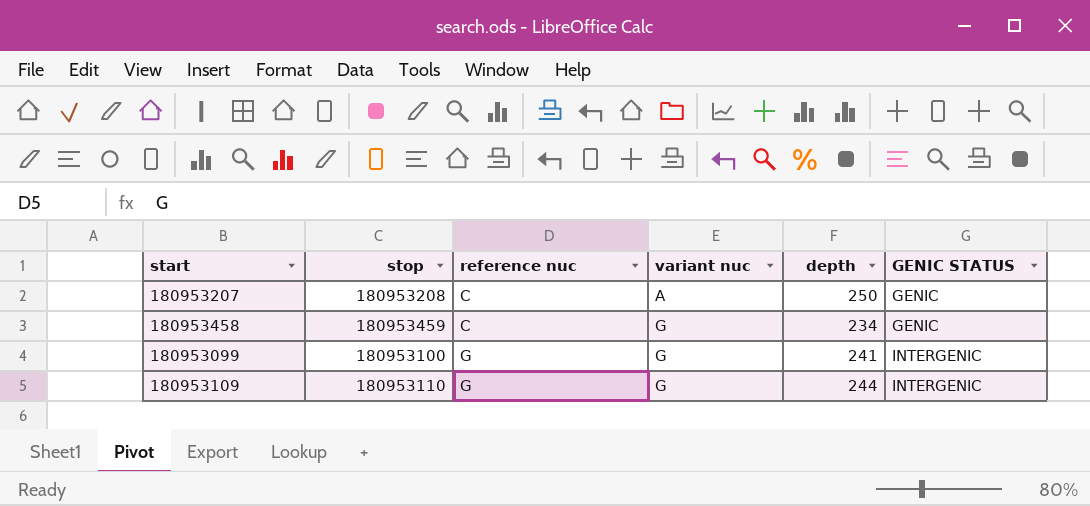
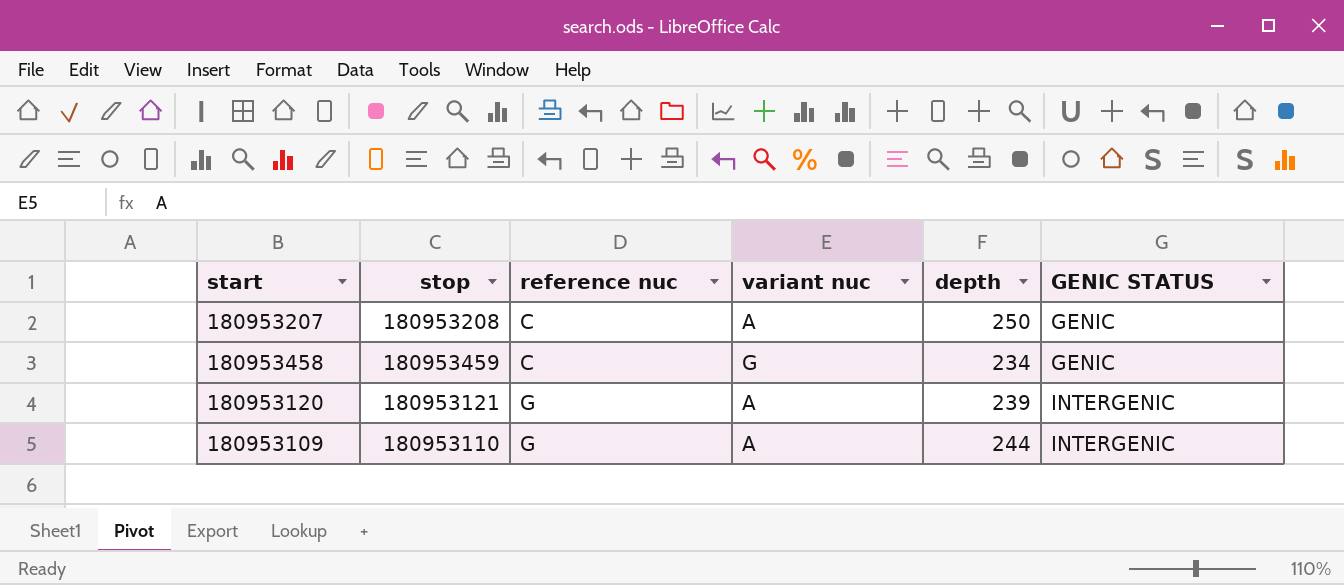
row 180953099: 180953100 | G | G | 241 | INTERGENIC -> none
row 180953120: none -> 180953121 | G | A | 239 | INTERGENIC
180953109 | variant nuc: G -> A

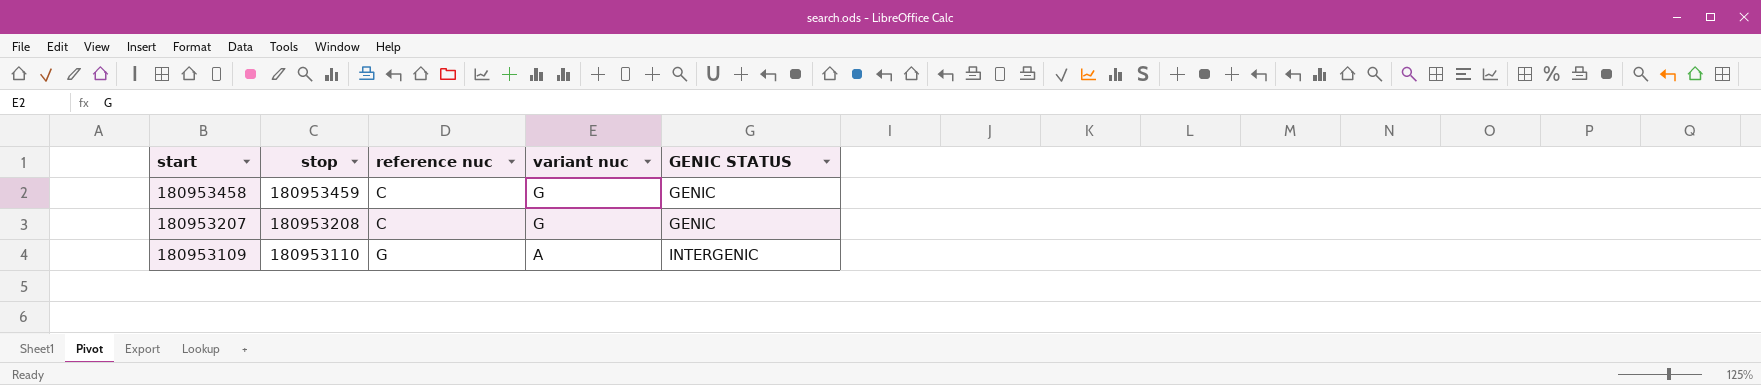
row order: reference nuc ascending -> start descending
column depth | position: 5 -> none
row 180953120: 180953121 | G | A | 239 | INTERGENIC -> none
180953207 | variant nuc: A -> G

